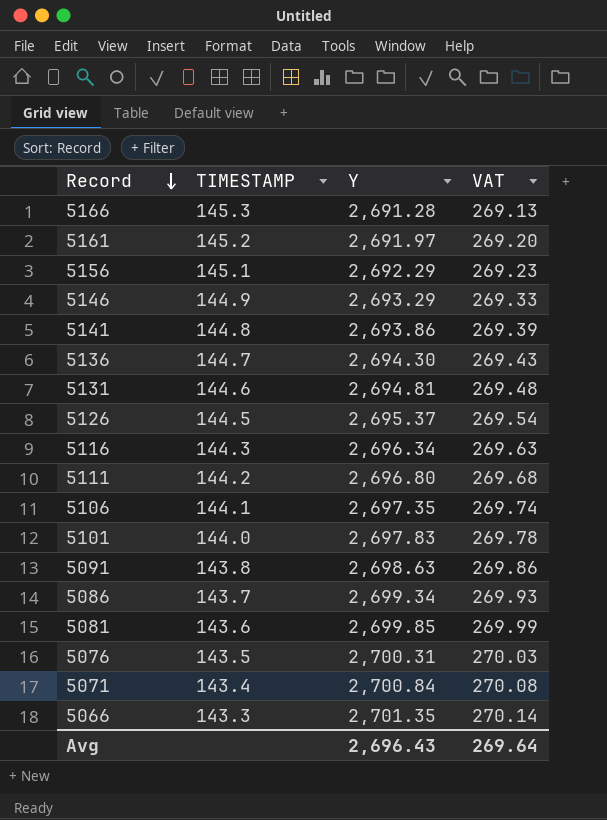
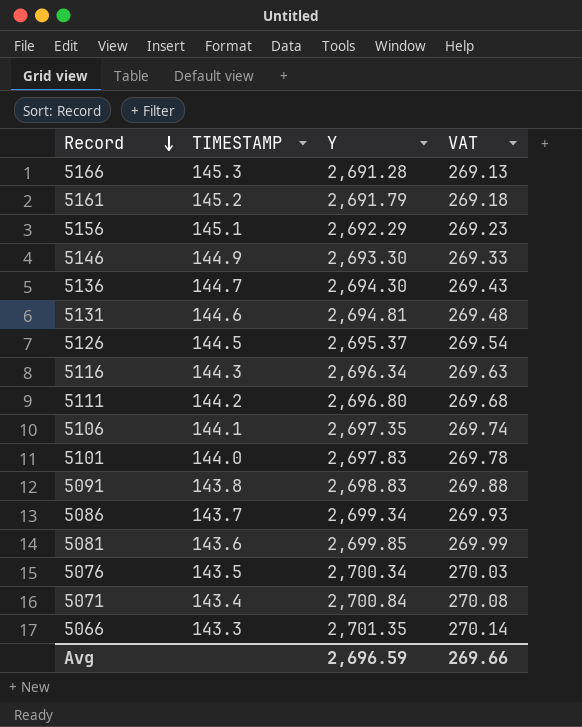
row 5141: 144.8 | 2,693.86 | 269.39 -> none
5161 | Y: 2,691.97 -> 2,691.79
5161 | VAT: 269.20 -> 269.18
5146 | Y: 2,693.29 -> 2,693.30
5091 | Y: 2,698.63 -> 2,698.83
5091 | VAT: 269.86 -> 269.88
5076 | Y: 2,700.31 -> 2,700.34
Avg | Y: 2,696.43 -> 2,696.59
Avg | VAT: 269.64 -> 269.66

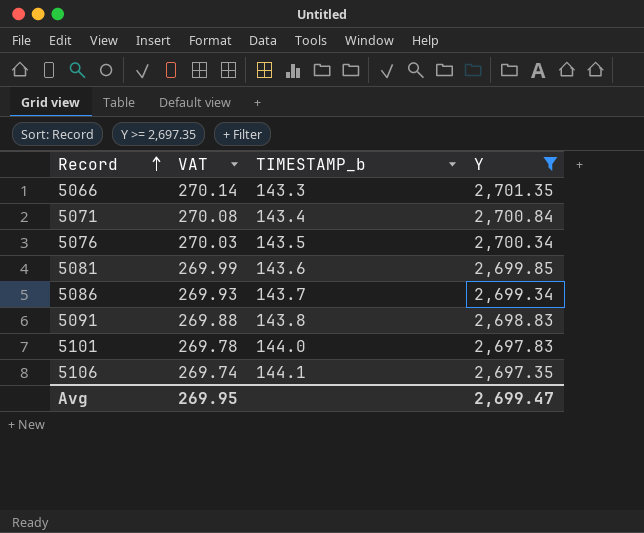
filter: none -> Y >= 2,697.35
row order: Record descending -> Record ascending
column VAT | position: 4 -> 2
column name: TIMESTAMP -> TIMESTAMP_b
Avg | VAT: 269.66 -> 269.95
Avg | Y: 2,696.59 -> 2,699.47

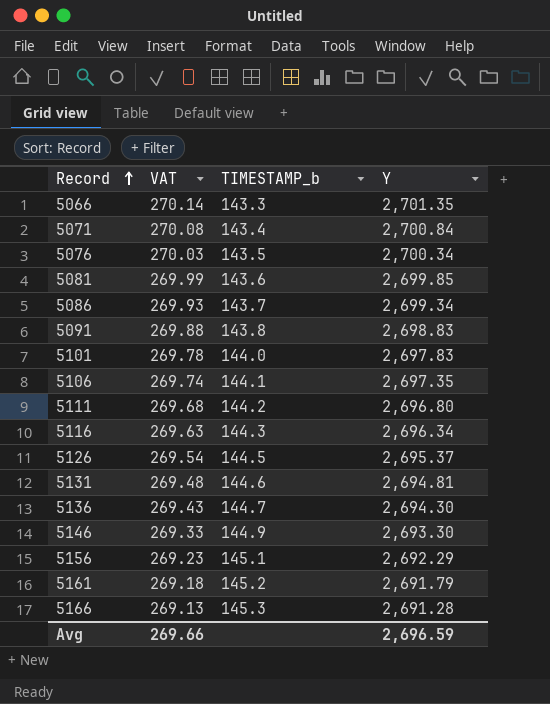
filter: Y >= 2,697.35 -> none
Avg | VAT: 269.95 -> 269.66
Avg | Y: 2,699.47 -> 2,696.59

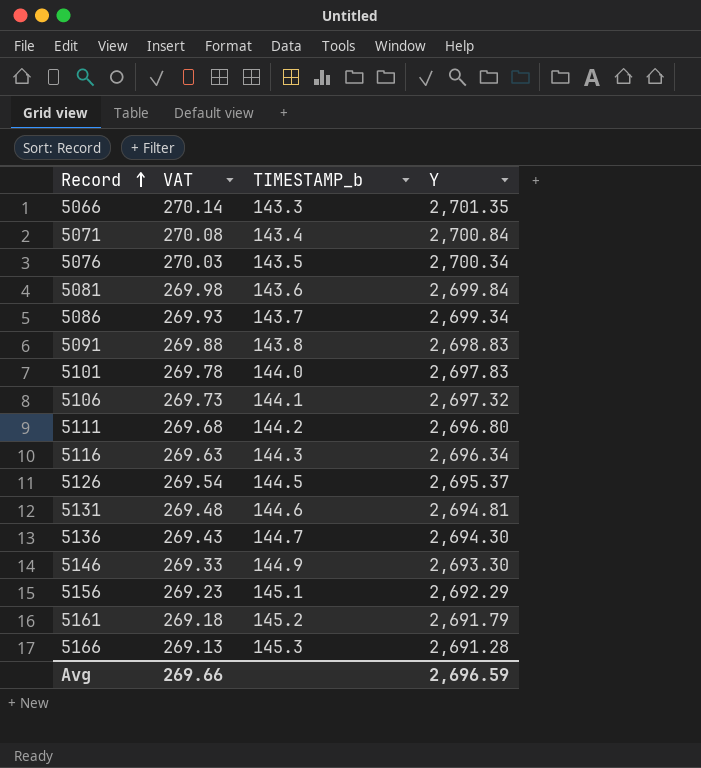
5081 | VAT: 269.99 -> 269.98
5081 | Y: 2,699.85 -> 2,699.84
5106 | VAT: 269.74 -> 269.73
5106 | Y: 2,697.35 -> 2,697.32

